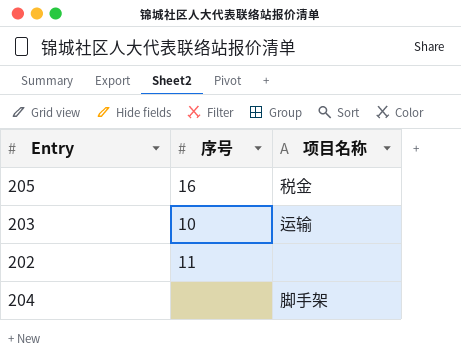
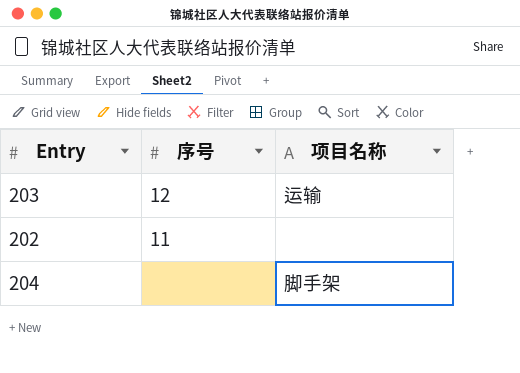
row 205: 16 | 税金 -> none
203 | 序号: 10 -> 12

